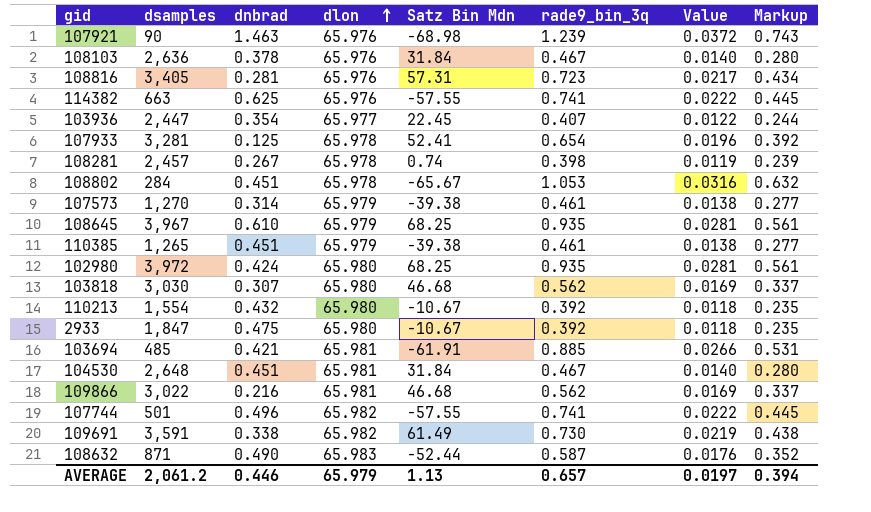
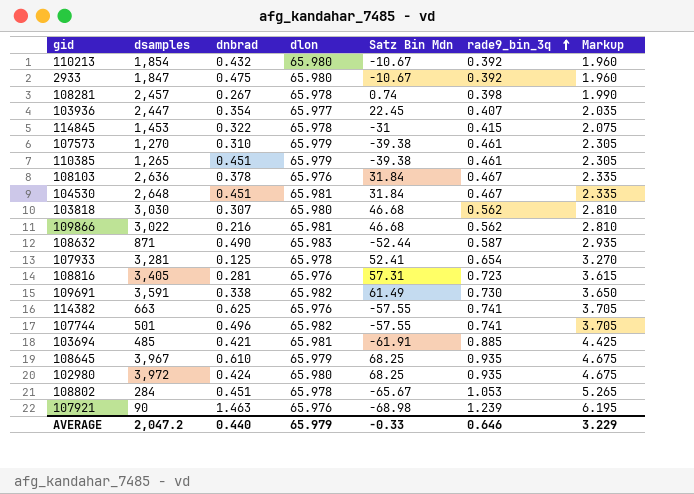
row order: dlon ascending -> rade9_bin_3q ascending
column Value | formula: [rade9_bin_3q] * 0.03 -> none
column Markup | formula: [rade9_bin_3q] * 0.6 -> [rade9_bin_3q] * 5
110213 | dsamples: 1,554 -> 1,854
row 114845: none -> 1,453 | 0.322 | 65.978 | -31 | 0.415 | 2.075
107573 | dnbrad: 0.314 -> 0.310
AVERAGE | dsamples: 2,061.2 -> 2,047.2
AVERAGE | dnbrad: 0.446 -> 0.440
AVERAGE | Satz Bin Mdn: 1.13 -> -0.33
AVERAGE | rade9_bin_3q: 0.657 -> 0.646
AVERAGE | Markup: 0.394 -> 3.229

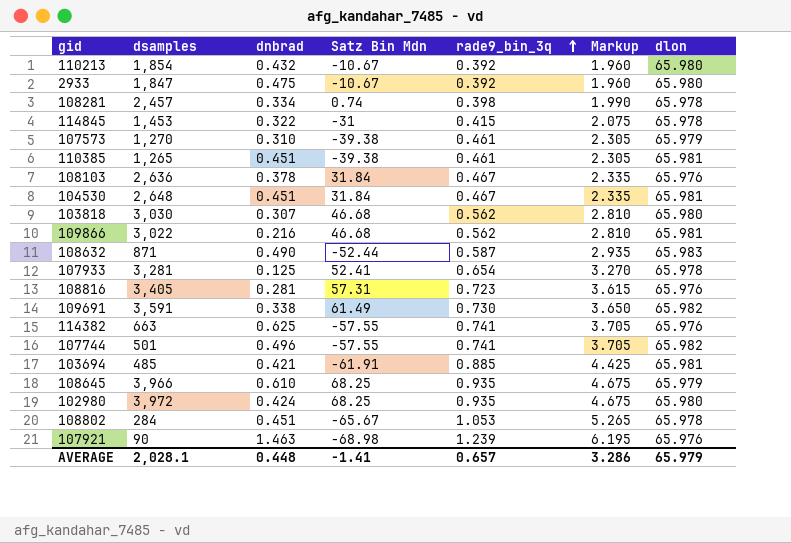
column dlon | position: 4 -> 7
row 103936: 2,447 | 0.354 | 65.977 | 22.45 | 0.407 | 2.035 -> none
108281 | dnbrad: 0.267 -> 0.334
110385 | dlon: 65.979 -> 65.981
108645 | dsamples: 3,967 -> 3,966
AVERAGE | dsamples: 2,047.2 -> 2,028.1
AVERAGE | dnbrad: 0.440 -> 0.448
AVERAGE | Satz Bin Mdn: -0.33 -> -1.41
AVERAGE | rade9_bin_3q: 0.646 -> 0.657
AVERAGE | Markup: 3.229 -> 3.286

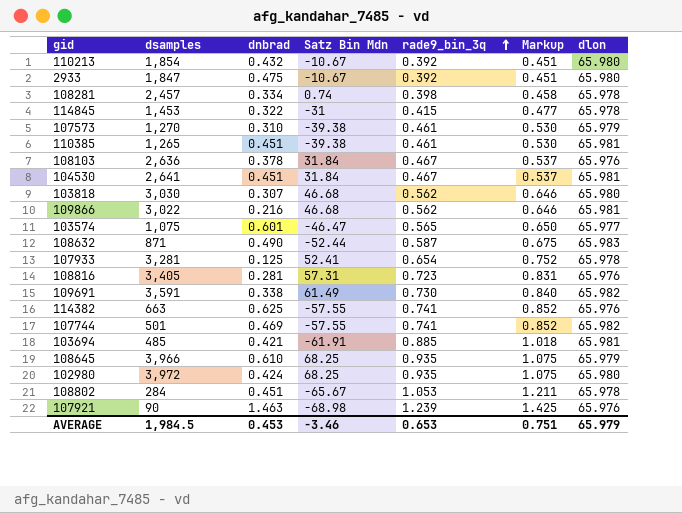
column Markup | formula: [rade9_bin_3q] * 5 -> [rade9_bin_3q] * 1.15
104530 | dsamples: 2,648 -> 2,641
row 103574: none -> 1,075 | 0.601 | -46.47 | 0.565 | 0.650 | 65.977
107744 | dnbrad: 0.496 -> 0.469
AVERAGE | dsamples: 2,028.1 -> 1,984.5
AVERAGE | dnbrad: 0.448 -> 0.453
AVERAGE | Satz Bin Mdn: -1.41 -> -3.46
AVERAGE | rade9_bin_3q: 0.657 -> 0.653
AVERAGE | Markup: 3.286 -> 0.751

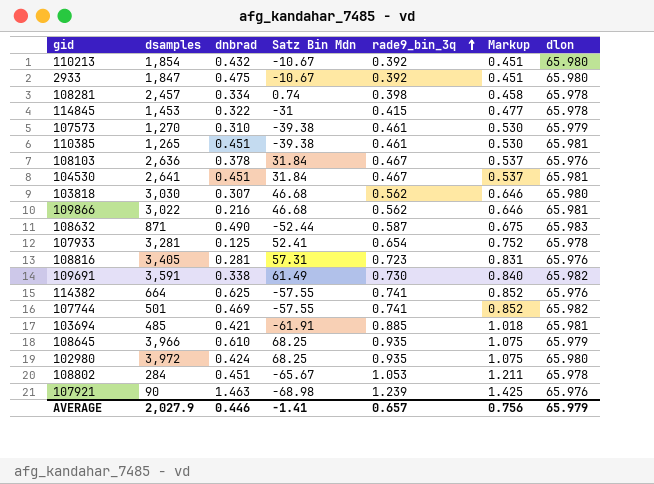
row 103574: 1,075 | 0.601 | -46.47 | 0.565 | 0.650 | 65.977 -> none
114382 | dsamples: 663 -> 664
AVERAGE | dsamples: 1,984.5 -> 2,027.9
AVERAGE | dnbrad: 0.453 -> 0.446
AVERAGE | Satz Bin Mdn: -3.46 -> -1.41
AVERAGE | rade9_bin_3q: 0.653 -> 0.657
AVERAGE | Markup: 0.751 -> 0.756

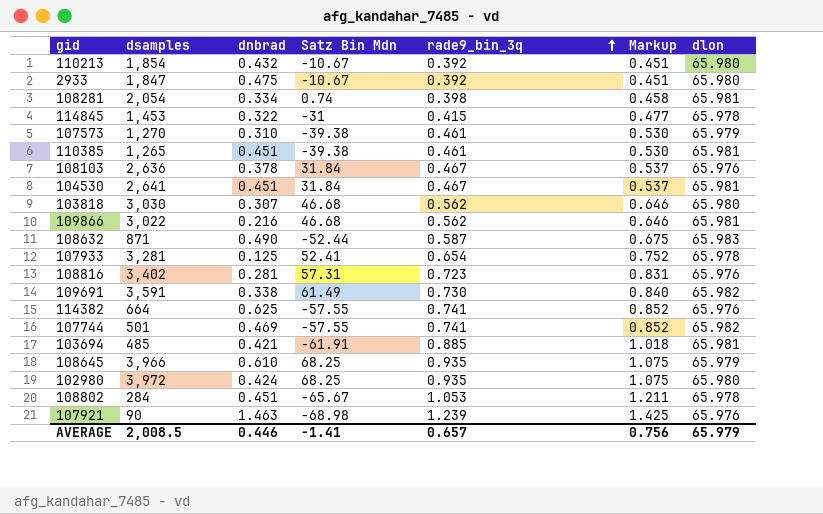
108281 | dsamples: 2,457 -> 2,054
108281 | dlon: 65.978 -> 65.981
108816 | dsamples: 3,405 -> 3,402
AVERAGE | dsamples: 2,027.9 -> 2,008.5

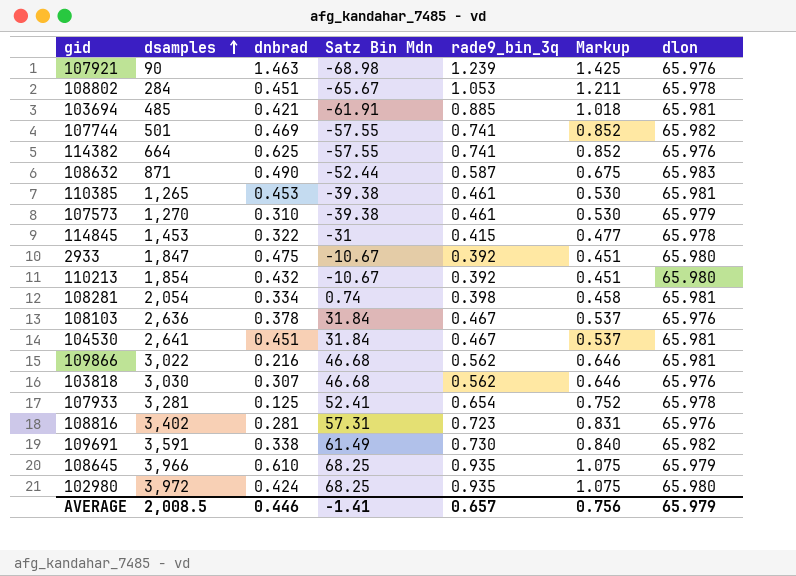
row order: rade9_bin_3q ascending -> dsamples ascending
110385 | dnbrad: 0.451 -> 0.453
103818 | dlon: 65.980 -> 65.976

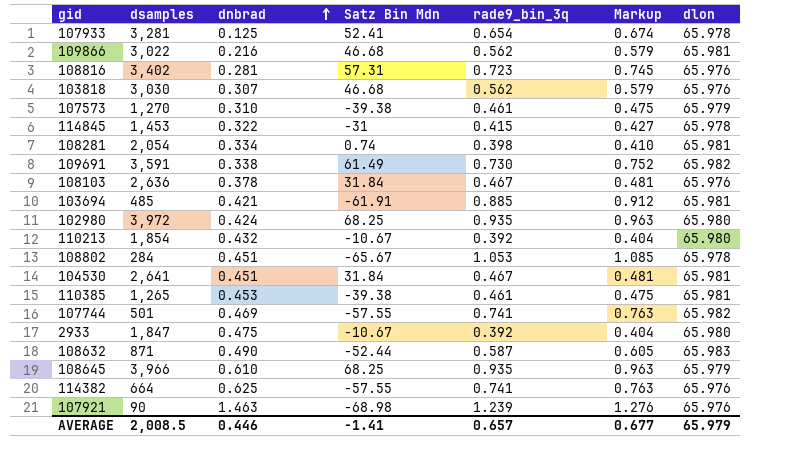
row order: dsamples ascending -> dnbrad ascending
column Markup | formula: [rade9_bin_3q] * 1.15 -> [rade9_bin_3q] * 1.03
AVERAGE | Markup: 0.756 -> 0.677

